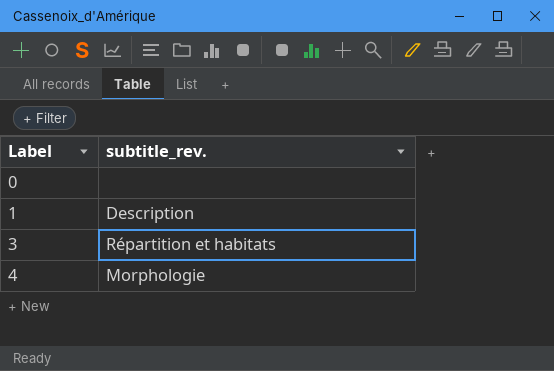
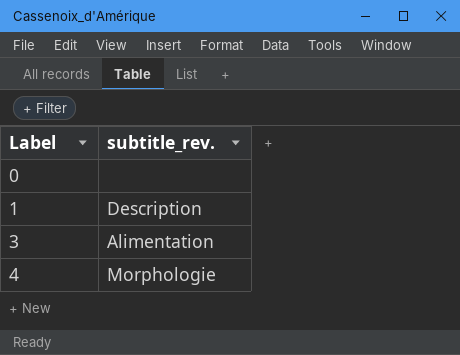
3 | subtitle_rev.: Répartition et habitats -> Alimentation

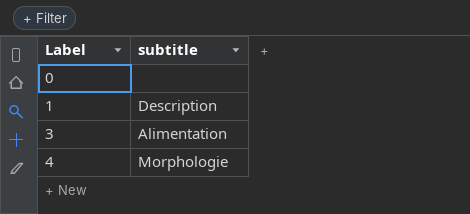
column name: subtitle_rev. -> subtitle

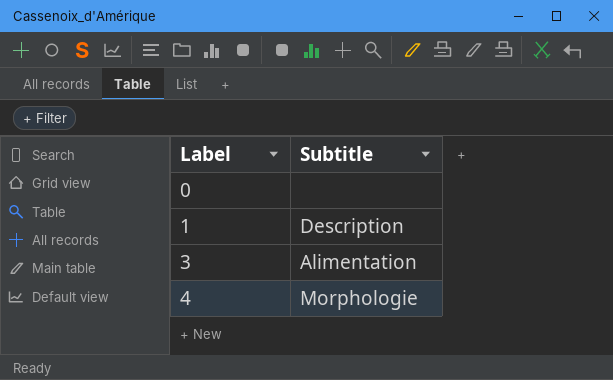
column name: subtitle -> Subtitle

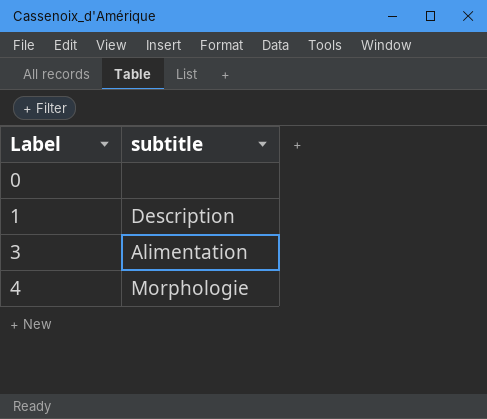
column name: Subtitle -> subtitle

